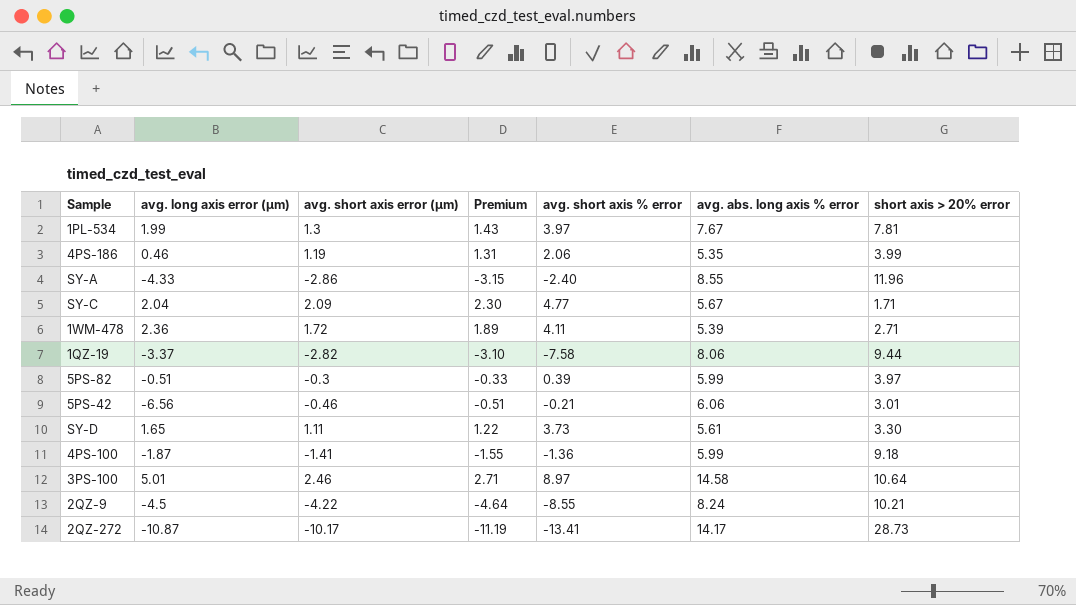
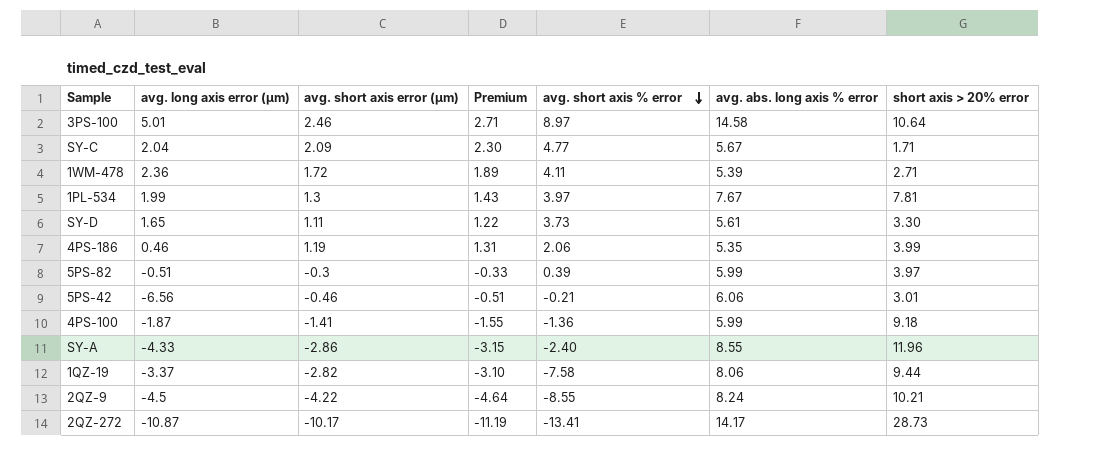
row order: none -> avg. short axis % error descending

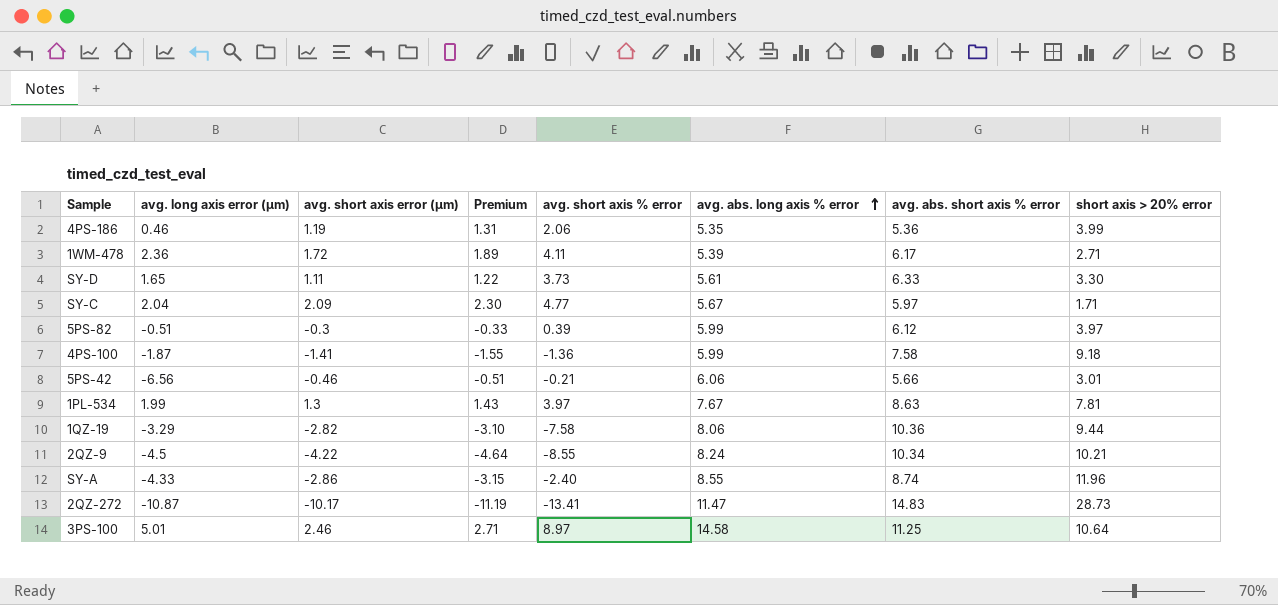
row order: avg. short axis % error descending -> avg. abs. long axis % error ascending
column avg. abs. short axis % error | position: none -> 7
1QZ-19 | avg. long axis error (μm): -3.37 -> -3.29
2QZ-272 | avg. abs. long axis % error: 14.17 -> 11.47

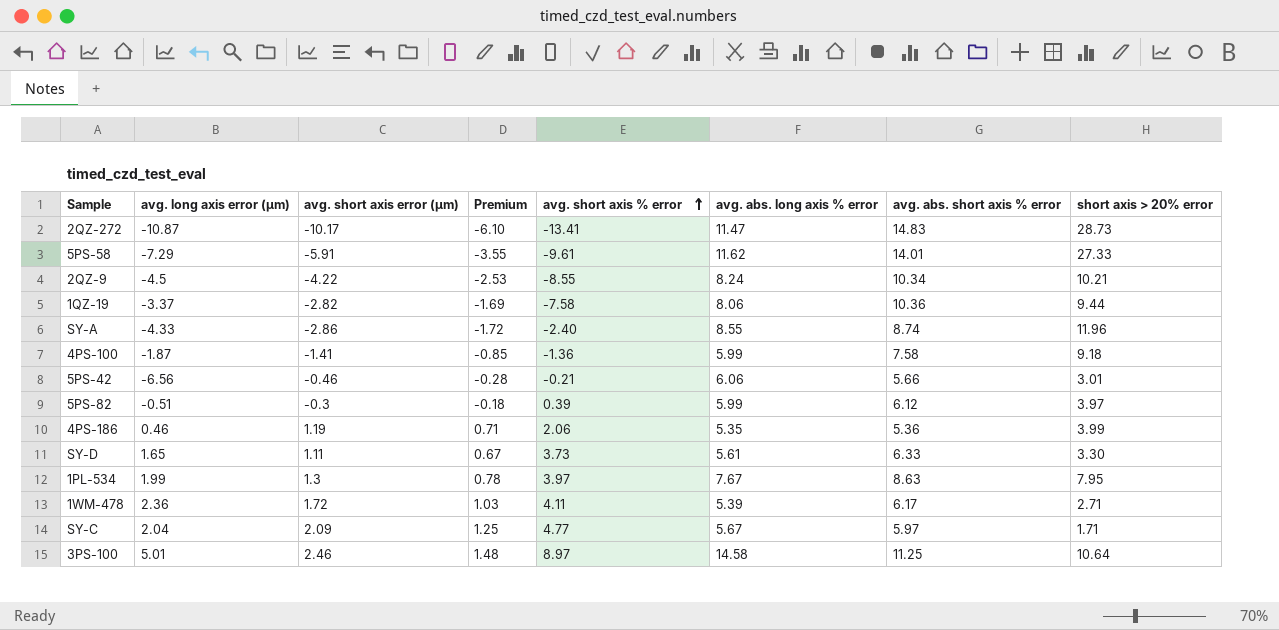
row order: avg. abs. long axis % error ascending -> avg. short axis % error ascending
column Premium | formula: [avg. short axis error (μm)] * 1.1 -> [avg. short axis error (μm)] * 0.6
row 5PS-58: none -> -7.29 | -5.91 | -3.55 | -9.61 | 11.62 | 14.01 | 27.33
1QZ-19 | avg. long axis error (μm): -3.29 -> -3.37
1PL-534 | short axis > 20% error: 7.81 -> 7.95

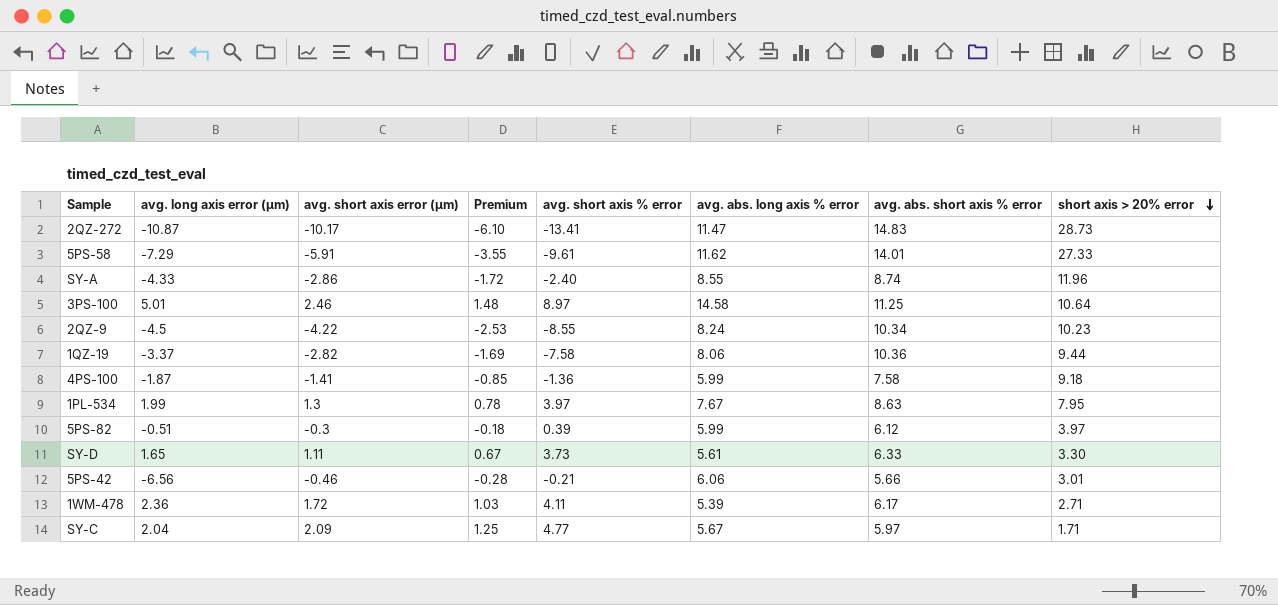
row order: avg. short axis % error ascending -> short axis > 20% error descending
row 4PS-186: 0.46 | 1.19 | 0.71 | 2.06 | 5.35 | 5.36 | 3.99 -> none
2QZ-9 | short axis > 20% error: 10.21 -> 10.23

